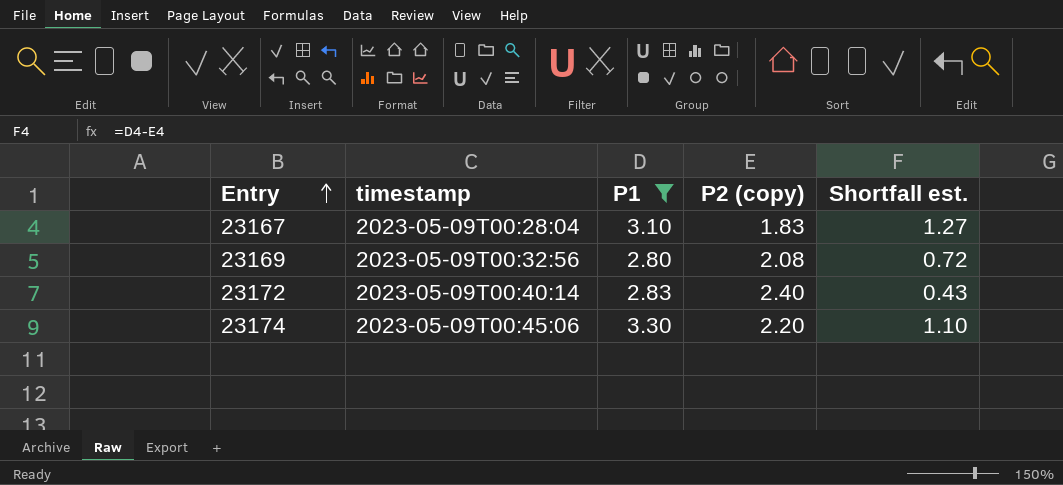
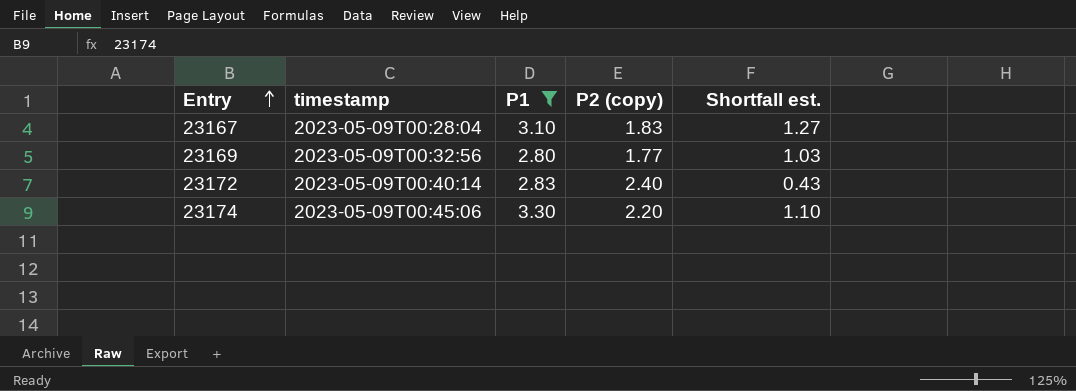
23169 | P2 (copy): 2.08 -> 1.77
23169 | Shortfall est.: 0.72 -> 1.03

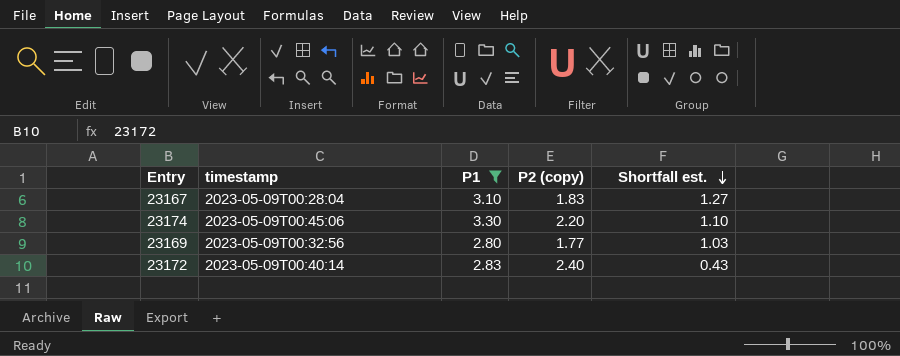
row order: Entry ascending -> Shortfall est. descending

